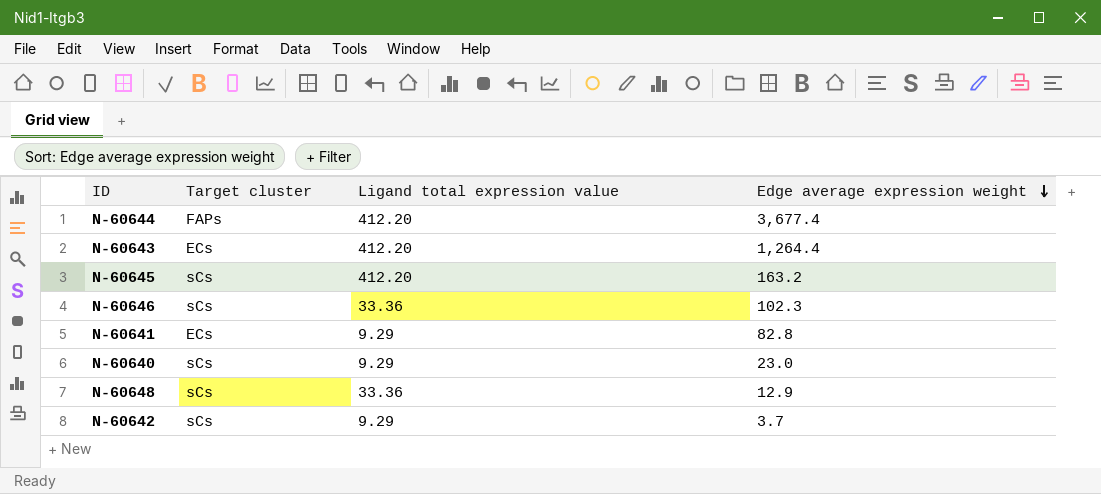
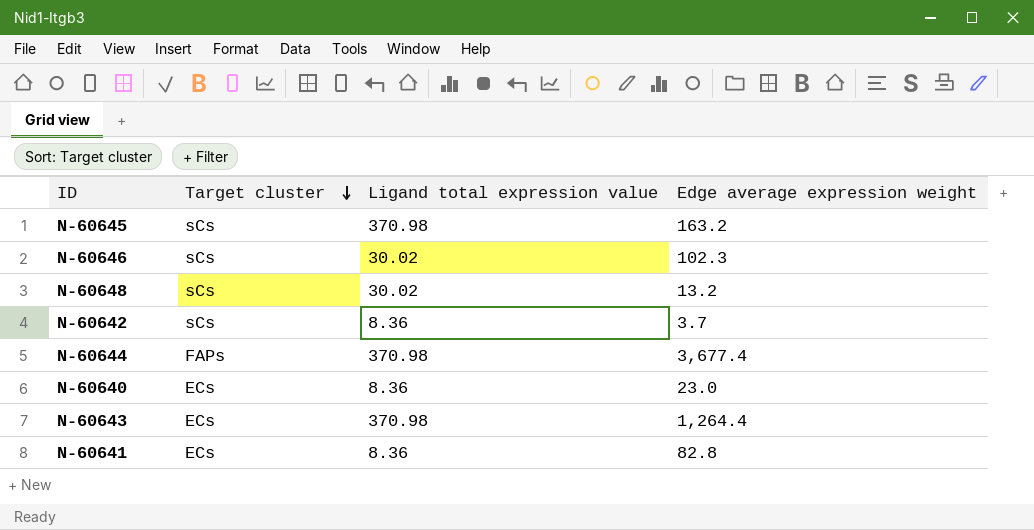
row order: Edge average expression weight descending -> Target cluster descending
N-60645 | Ligand total expression value: 412.20 -> 370.98
N-60646 | Ligand total expression value: 33.36 -> 30.02
N-60648 | Ligand total expression value: 33.36 -> 30.02
N-60648 | Edge average expression weight: 12.9 -> 13.2
N-60642 | Ligand total expression value: 9.29 -> 8.36
N-60644 | Ligand total expression value: 412.20 -> 370.98
N-60640 | Target cluster: sCs -> ECs
N-60640 | Ligand total expression value: 9.29 -> 8.36
N-60643 | Ligand total expression value: 412.20 -> 370.98
N-60641 | Ligand total expression value: 9.29 -> 8.36

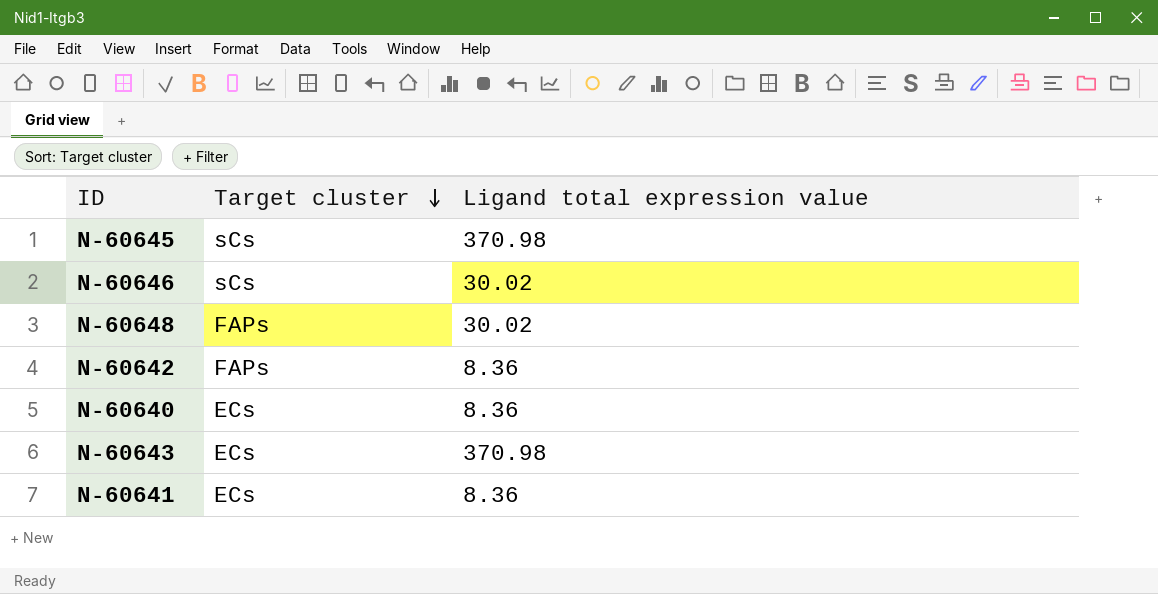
column Edge average expression weight | position: 4 -> none
row N-60644: FAPs | 370.98 | 3,677.4 -> none
N-60648 | Target cluster: sCs -> FAPs
N-60642 | Target cluster: sCs -> FAPs

